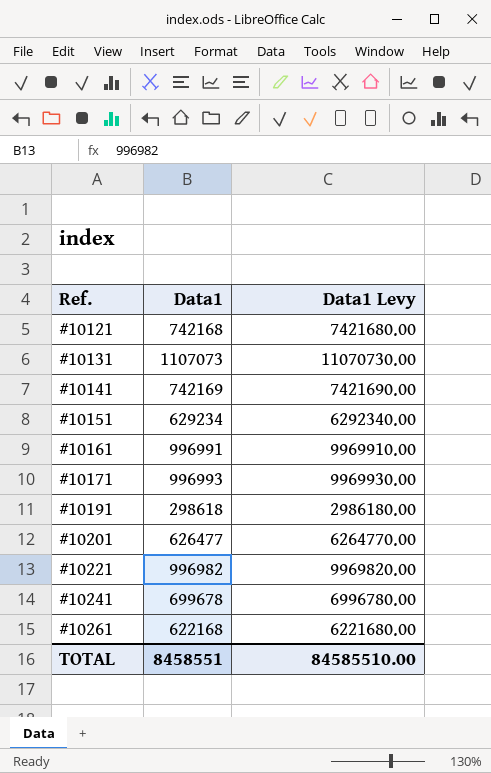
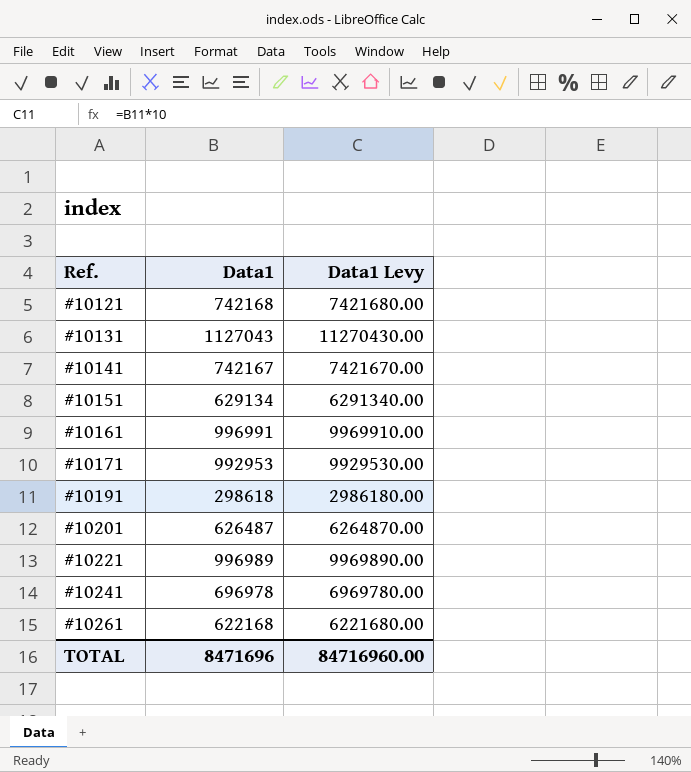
#10131 | Data1: 1107073 -> 1127043
#10131 | Data1 Levy: 11070730.00 -> 11270430.00
#10141 | Data1: 742169 -> 742167
#10141 | Data1 Levy: 7421690.00 -> 7421670.00
#10151 | Data1: 629234 -> 629134
#10151 | Data1 Levy: 6292340.00 -> 6291340.00
#10171 | Data1: 996993 -> 992953
#10171 | Data1 Levy: 9969930.00 -> 9929530.00
#10201 | Data1: 626477 -> 626487
#10201 | Data1 Levy: 6264770.00 -> 6264870.00
#10221 | Data1: 996982 -> 996989
#10221 | Data1 Levy: 9969820.00 -> 9969890.00
#10241 | Data1: 699678 -> 696978
#10241 | Data1 Levy: 6996780.00 -> 6969780.00
TOTAL | Data1: 8458551 -> 8471696
TOTAL | Data1 Levy: 84585510.00 -> 84716960.00

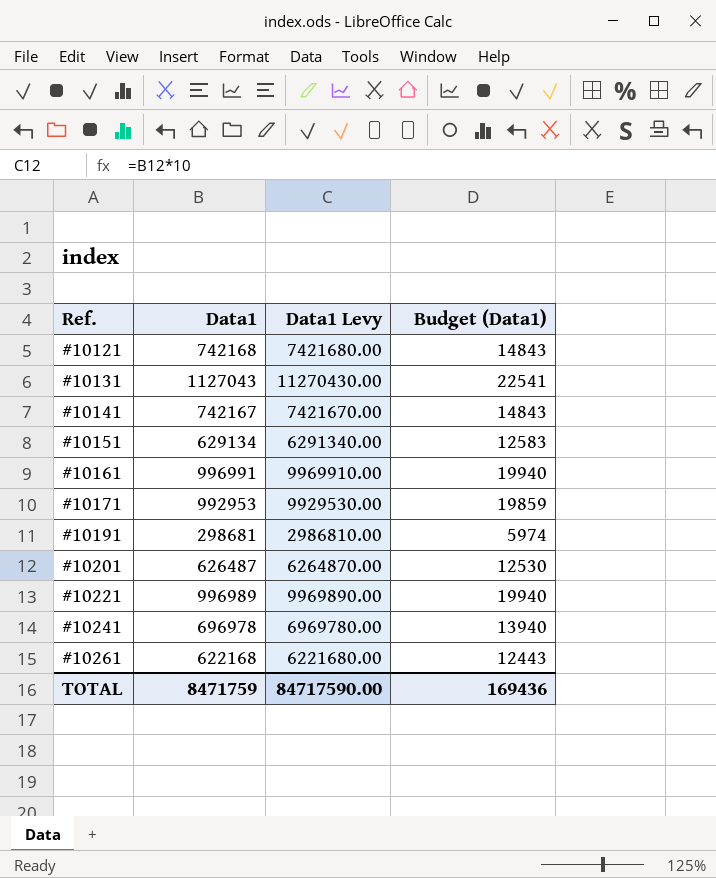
column Budget (Data1) | formula: none -> [Data1] * 0.02
#10191 | Data1: 298618 -> 298681
#10191 | Data1 Levy: 2986180.00 -> 2986810.00
TOTAL | Data1: 8471696 -> 8471759
TOTAL | Data1 Levy: 84716960.00 -> 84717590.00

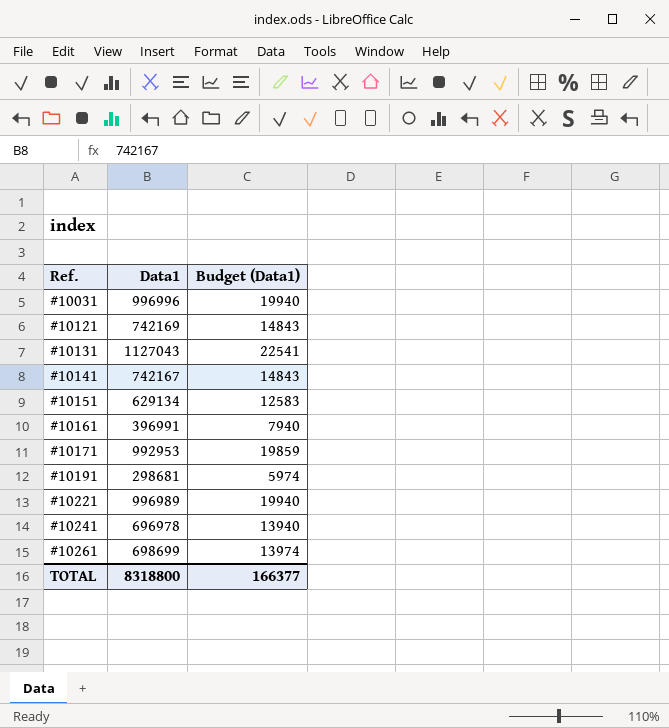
column Data1 Levy | formula: [Data1] * 10 -> none
row #10201: 626487 | 6264870.00 | 12530 -> none
row #10031: none -> 996996 | 19940
#10121 | Data1: 742168 -> 742169
#10161 | Data1: 996991 -> 396991
#10161 | Budget (Data1): 19940 -> 7940
#10261 | Data1: 622168 -> 698699
#10261 | Budget (Data1): 12443 -> 13974
TOTAL | Data1: 8471759 -> 8318800
TOTAL | Budget (Data1): 169436 -> 166377

